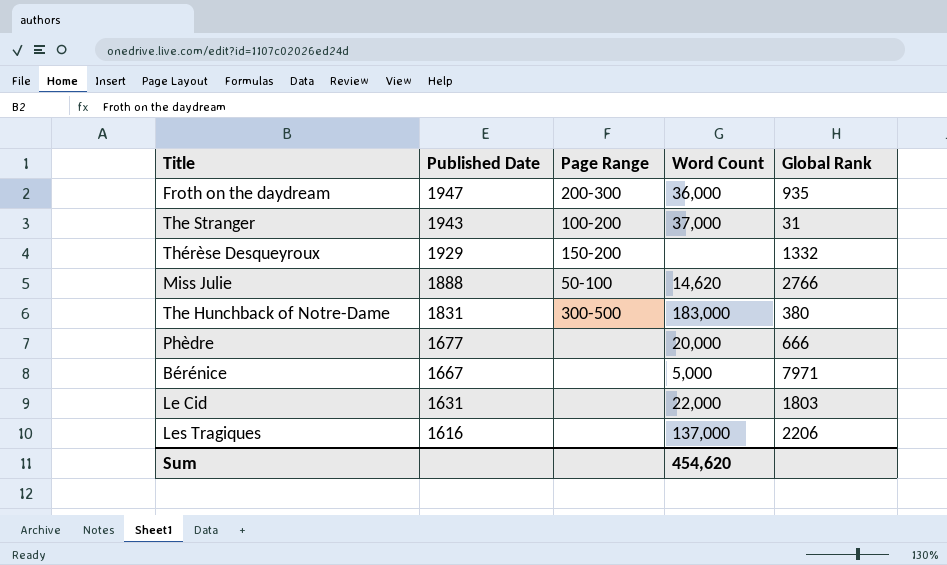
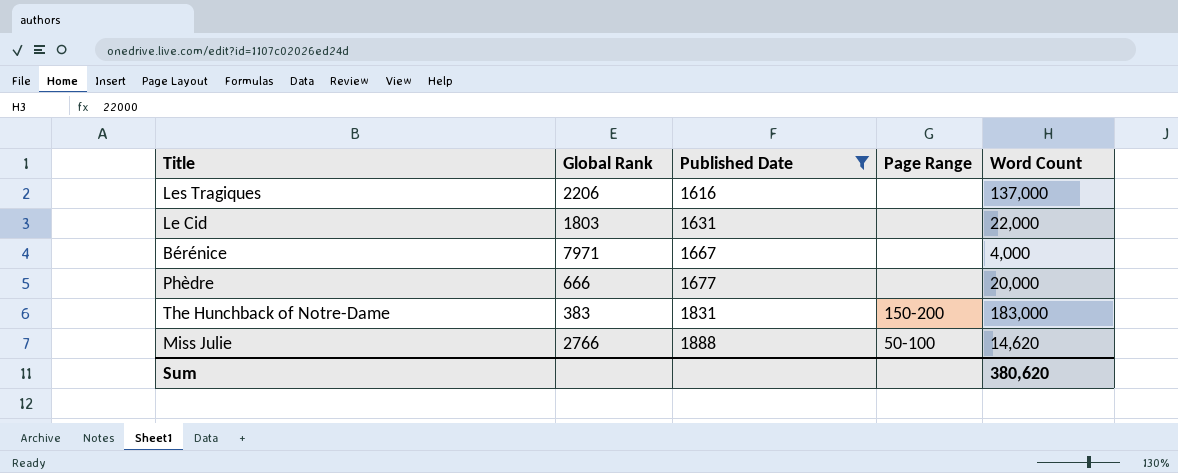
filter: none -> Published Date <= 1888
row order: Published Date descending -> Published Date ascending
column Global Rank | position: 5 -> 2
Bérénice | Word Count: 5,000 -> 4,000
The Hunchback of Notre-Dame | Global Rank: 380 -> 383
The Hunchback of Notre-Dame | Page Range: 300-500 -> 150-200
Sum | Word Count: 454,620 -> 380,620

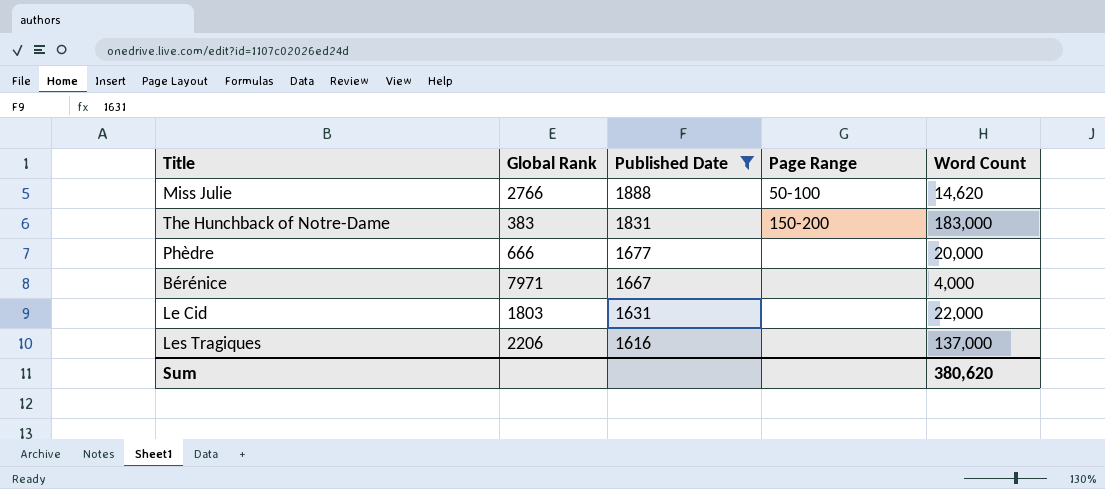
row order: Published Date ascending -> Published Date descending

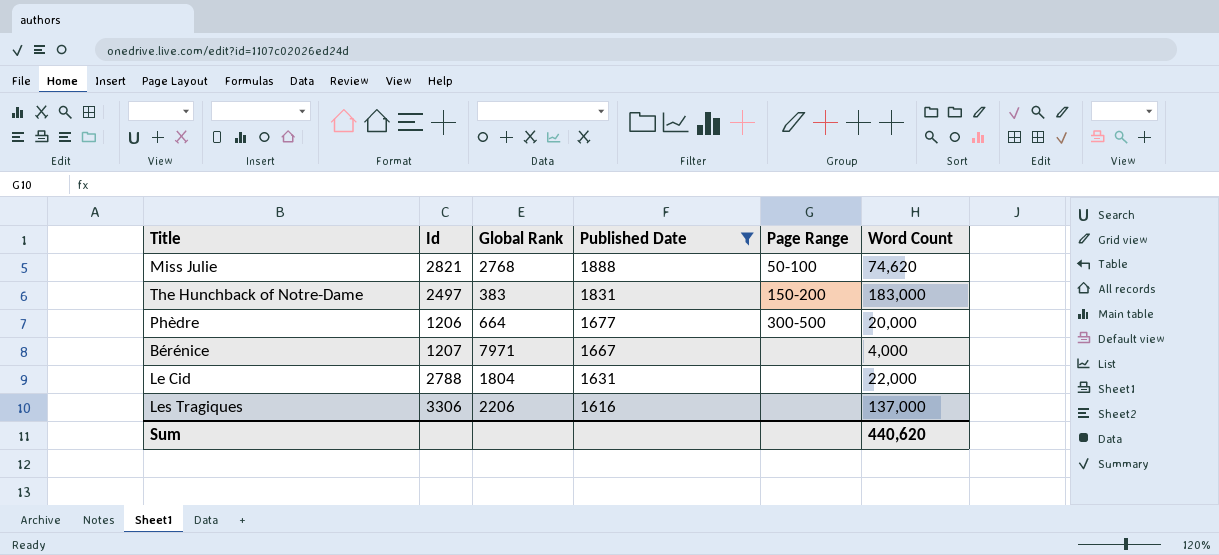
column Id | position: none -> 2
Miss Julie | Global Rank: 2766 -> 2768
Miss Julie | Word Count: 14,620 -> 74,620
Phèdre | Global Rank: 666 -> 664
Phèdre | Page Range: none -> 300-500
Le Cid | Global Rank: 1803 -> 1804
Sum | Word Count: 380,620 -> 440,620

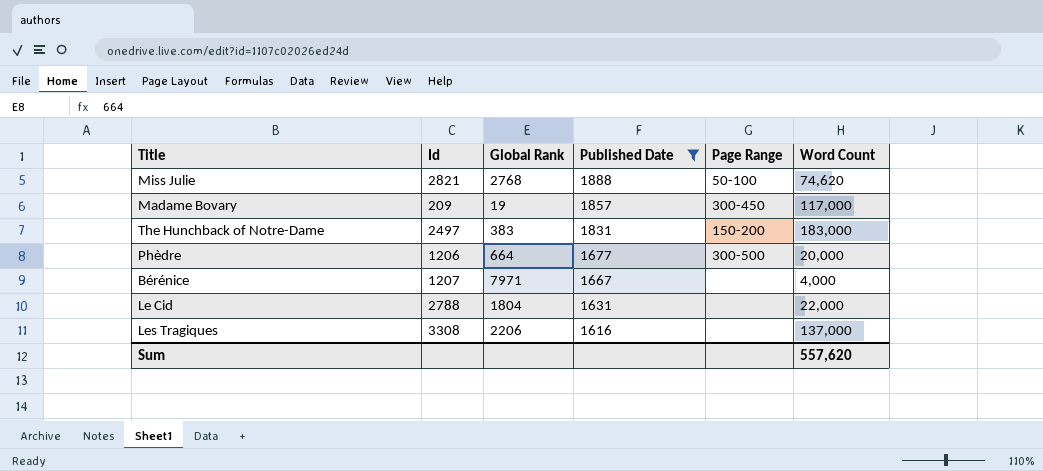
row Madame Bovary: none -> 209 | 19 | 1857 | 300-450 | 117,000
Les Tragiques | Id: 3306 -> 3308
Sum | Word Count: 440,620 -> 557,620

